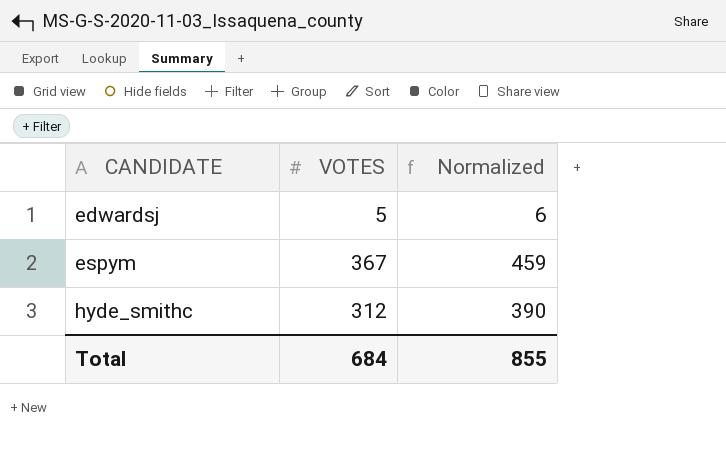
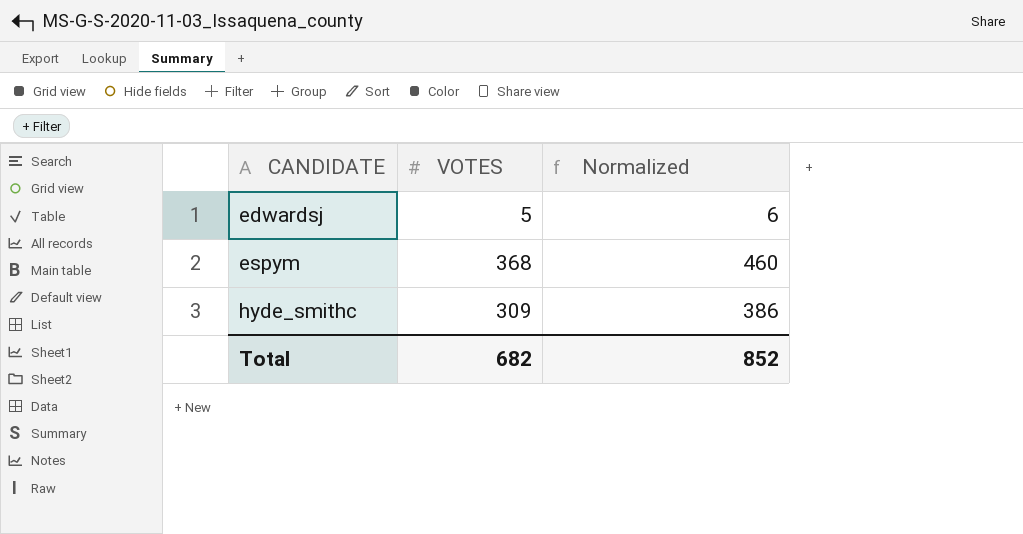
espym | VOTES: 367 -> 368
espym | Normalized: 459 -> 460
hyde_smithc | VOTES: 312 -> 309
hyde_smithc | Normalized: 390 -> 386
Total | VOTES: 684 -> 682
Total | Normalized: 855 -> 852

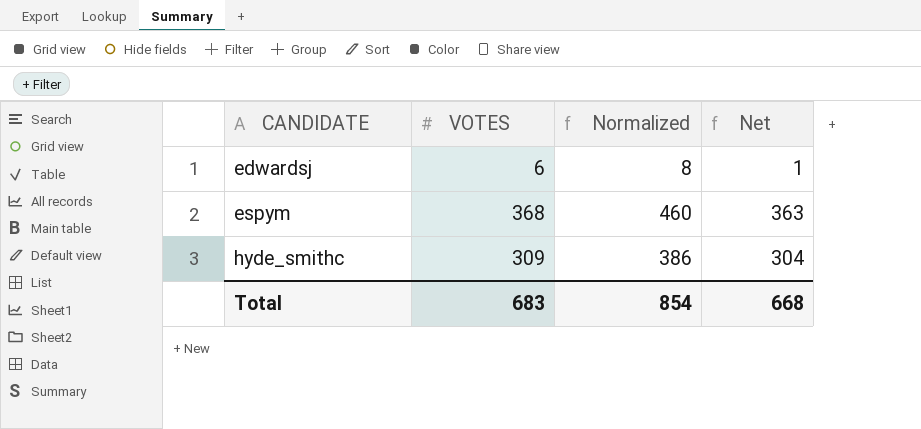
column Net | formula: none -> [VOTES] - 5
edwardsj | VOTES: 5 -> 6
edwardsj | Normalized: 6 -> 8
Total | VOTES: 682 -> 683
Total | Normalized: 852 -> 854

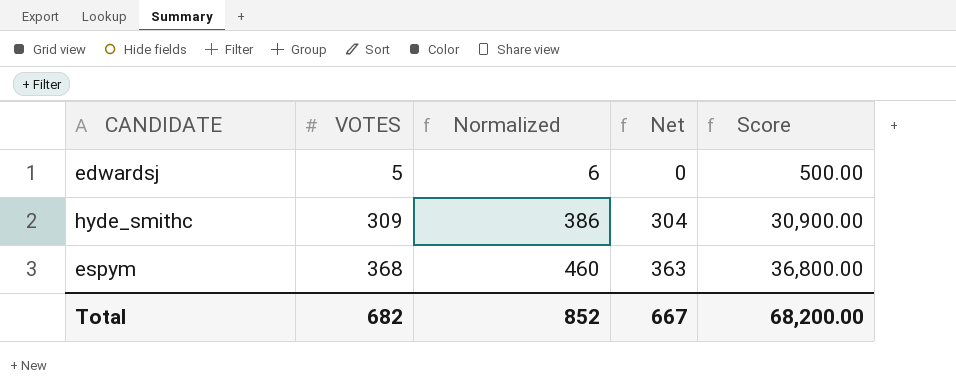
row order: CANDIDATE ascending -> VOTES ascending
column Score | formula: none -> [VOTES] * 100
edwardsj | VOTES: 6 -> 5
edwardsj | Normalized: 8 -> 6
edwardsj | Net: 1 -> 0
Total | VOTES: 683 -> 682
Total | Normalized: 854 -> 852
Total | Net: 668 -> 667

